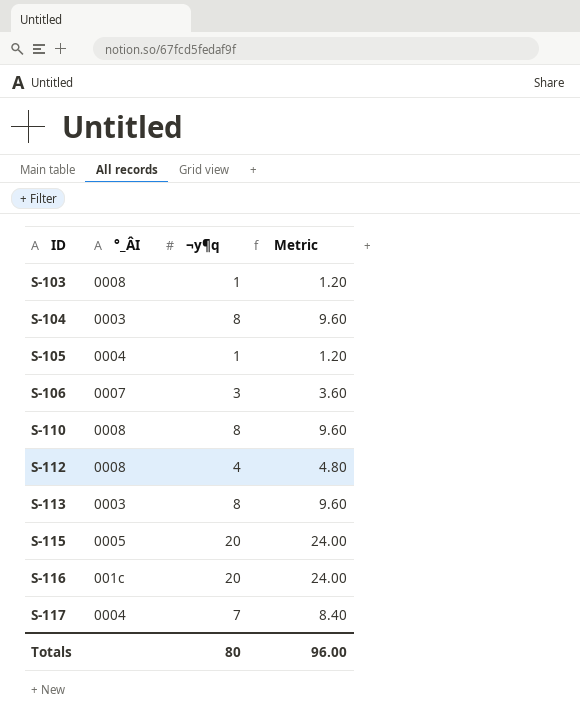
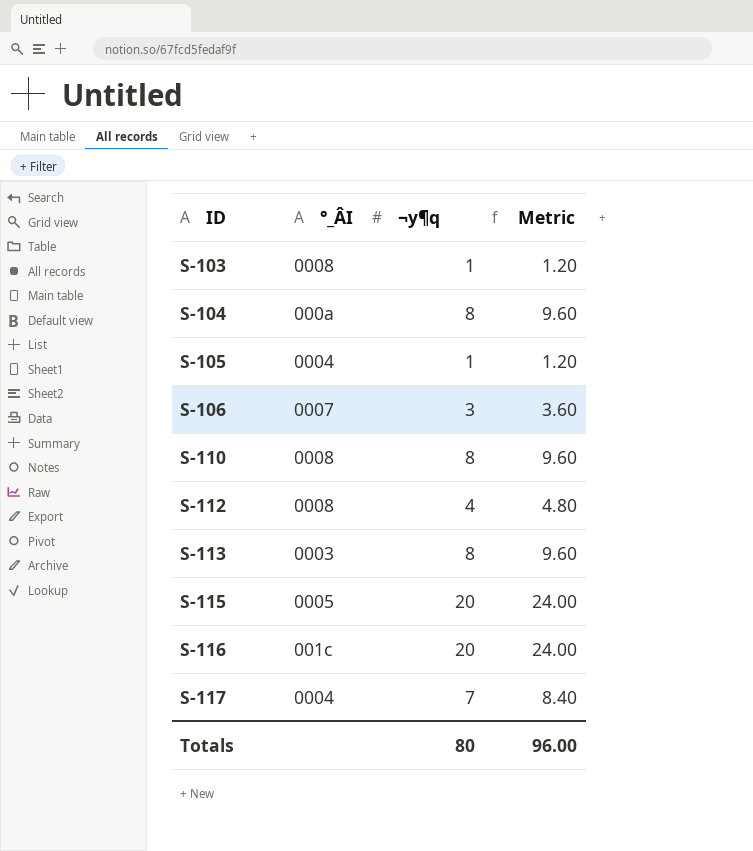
S-104 | °_ÂI: 0003 -> 000a

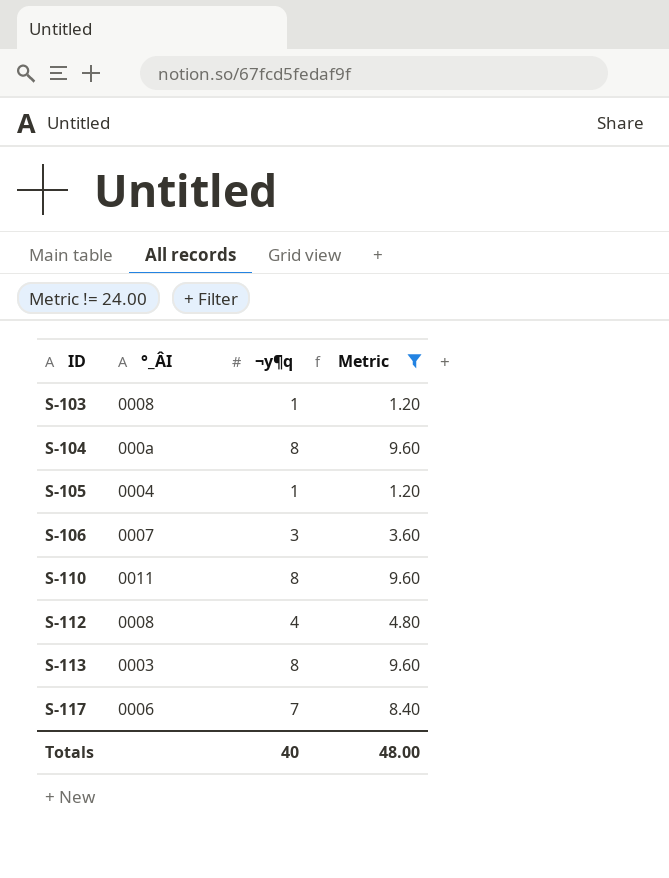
filter: none -> Metric != 24.00
S-110 | °_ÂI: 0008 -> 0011
S-117 | °_ÂI: 0004 -> 0006
Totals | ¬y¶q: 80 -> 40
Totals | Metric: 96.00 -> 48.00

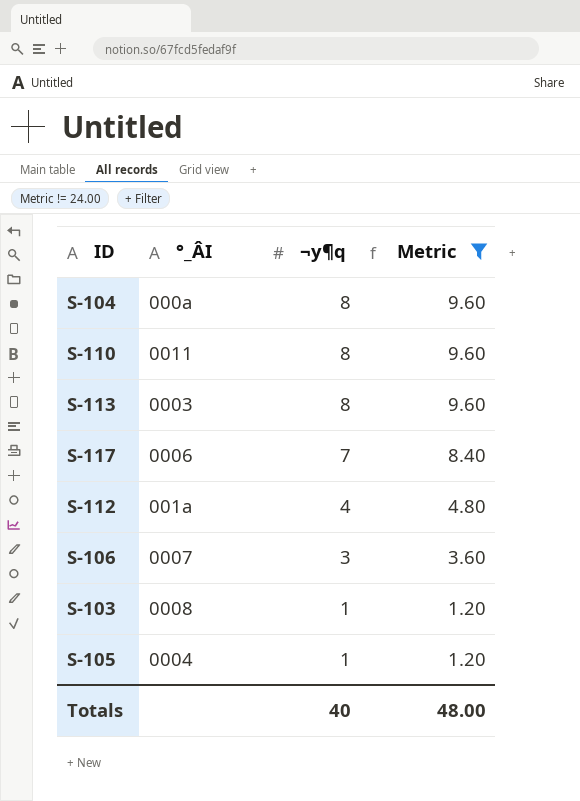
row order: ID ascending -> ¬y¶q descending
S-112 | °_ÂI: 0008 -> 001a

